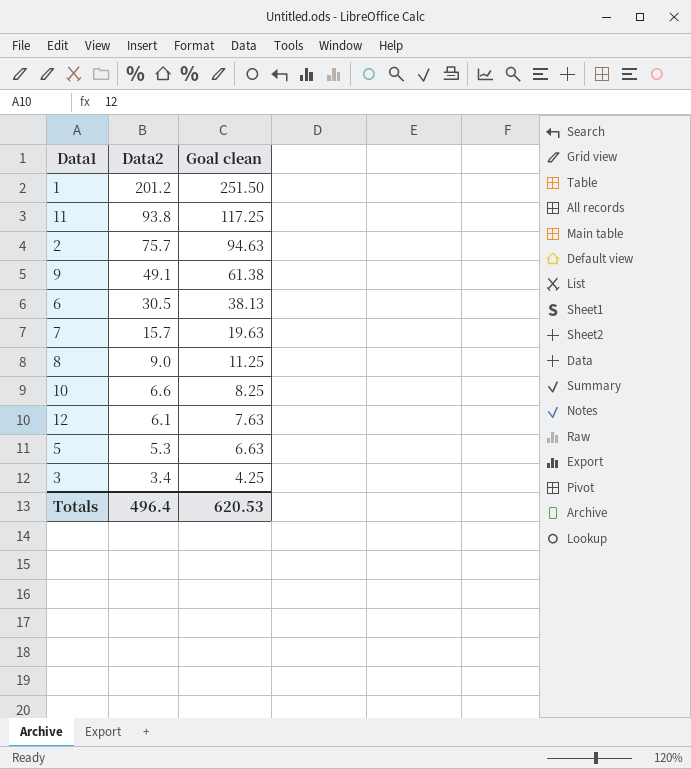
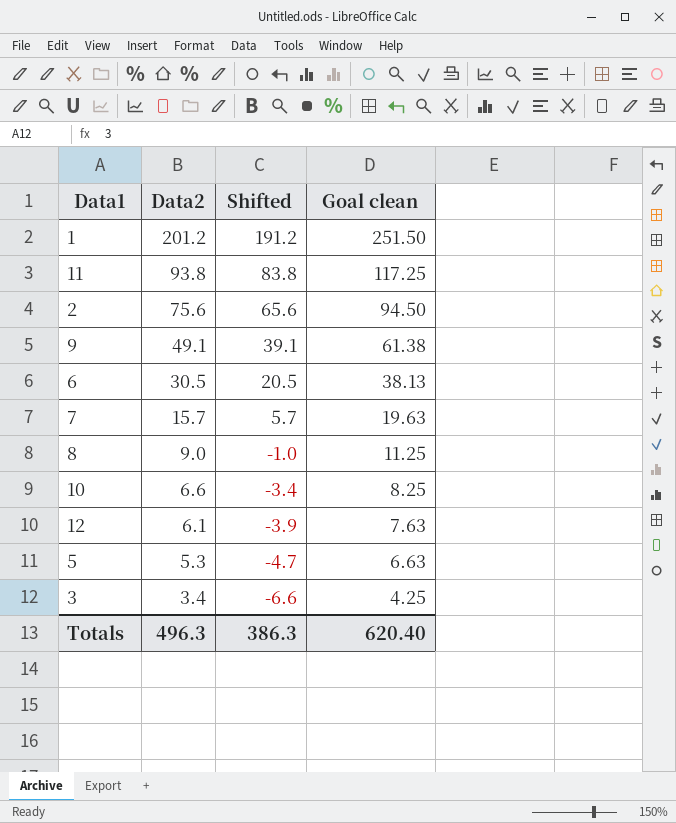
column Shifted | formula: none -> [Data2] - 10
2 | Data2: 75.7 -> 75.6
2 | Goal clean: 94.63 -> 94.50
Totals | Data2: 496.4 -> 496.3
Totals | Goal clean: 620.53 -> 620.40

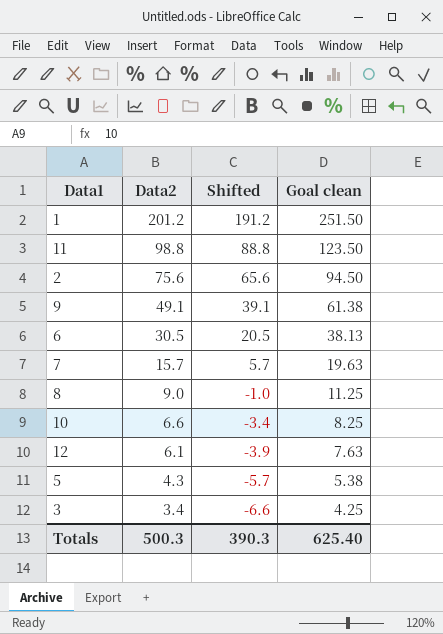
11 | Data2: 93.8 -> 98.8
11 | Shifted: 83.8 -> 88.8
11 | Goal clean: 117.25 -> 123.50
5 | Data2: 5.3 -> 4.3
5 | Shifted: -4.7 -> -5.7
5 | Goal clean: 6.63 -> 5.38
Totals | Data2: 496.3 -> 500.3
Totals | Shifted: 386.3 -> 390.3
Totals | Goal clean: 620.40 -> 625.40

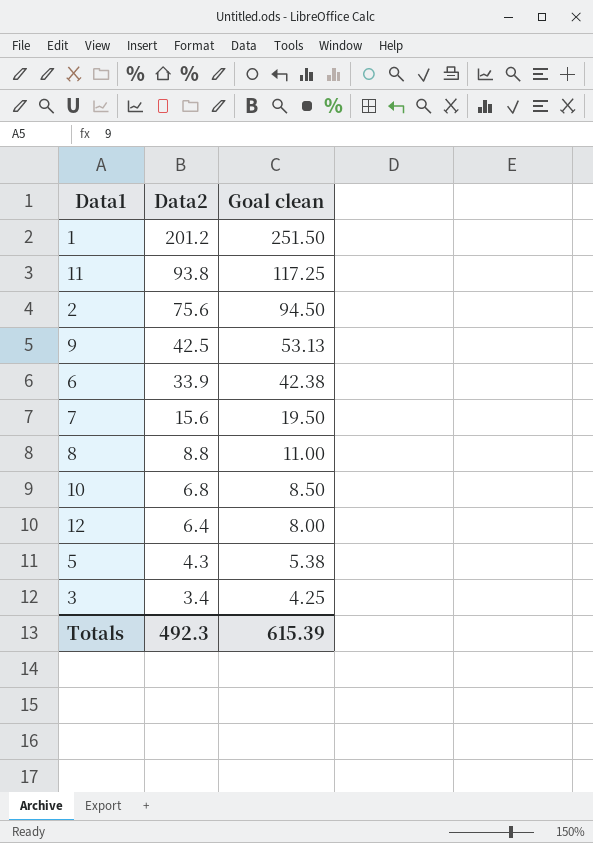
column Shifted | formula: [Data2] - 10 -> none
11 | Data2: 98.8 -> 93.8
11 | Goal clean: 123.50 -> 117.25
9 | Data2: 49.1 -> 42.5
9 | Goal clean: 61.38 -> 53.13
6 | Data2: 30.5 -> 33.9
6 | Goal clean: 38.13 -> 42.38
7 | Data2: 15.7 -> 15.6
7 | Goal clean: 19.63 -> 19.50
8 | Data2: 9.0 -> 8.8
8 | Goal clean: 11.25 -> 11.00
10 | Data2: 6.6 -> 6.8
10 | Goal clean: 8.25 -> 8.50
12 | Data2: 6.1 -> 6.4
12 | Goal clean: 7.63 -> 8.00
Totals | Data2: 500.3 -> 492.3
Totals | Goal clean: 625.40 -> 615.39

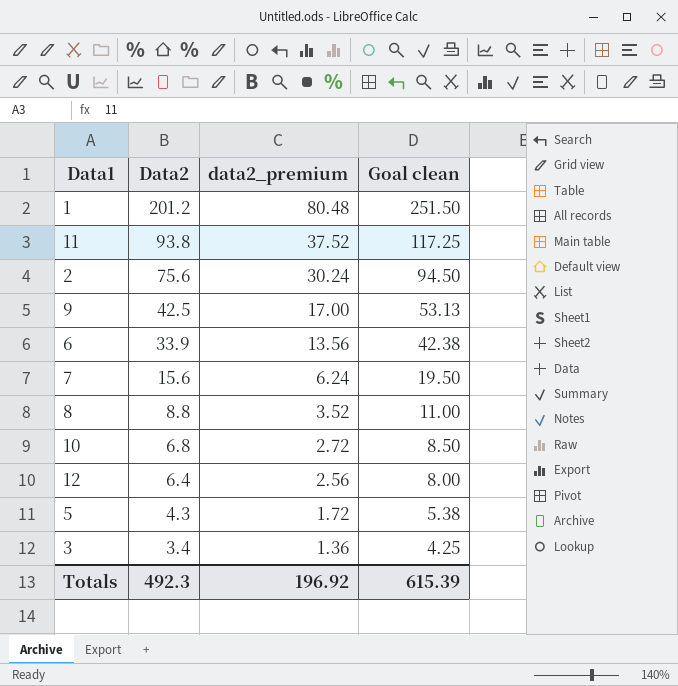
column data2_premium | formula: none -> [Data2] * 0.4

